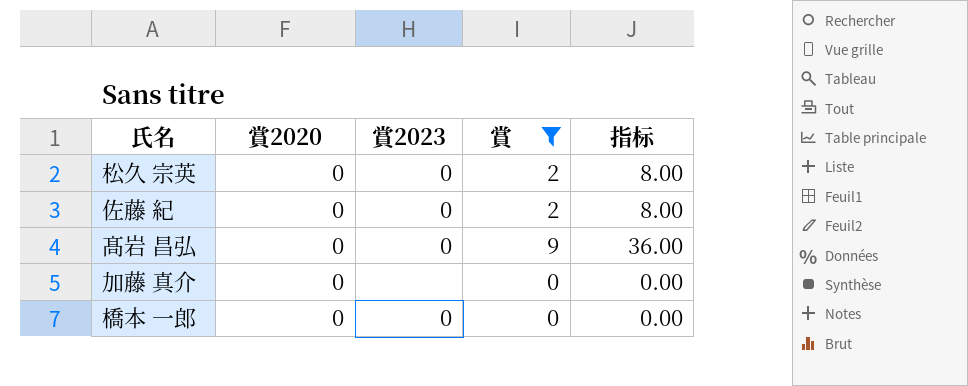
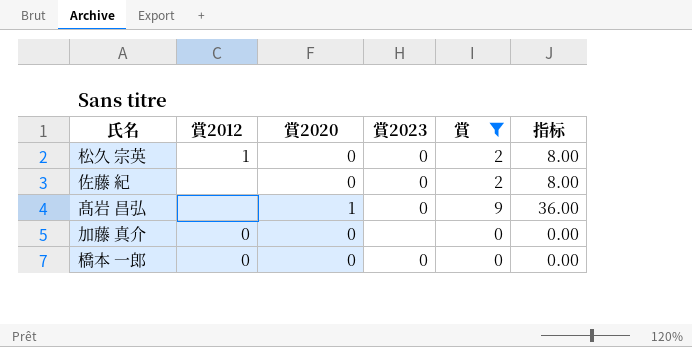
column 賞2012 | position: none -> 2
髙岩 昌弘 | 賞2020: 0 -> 1

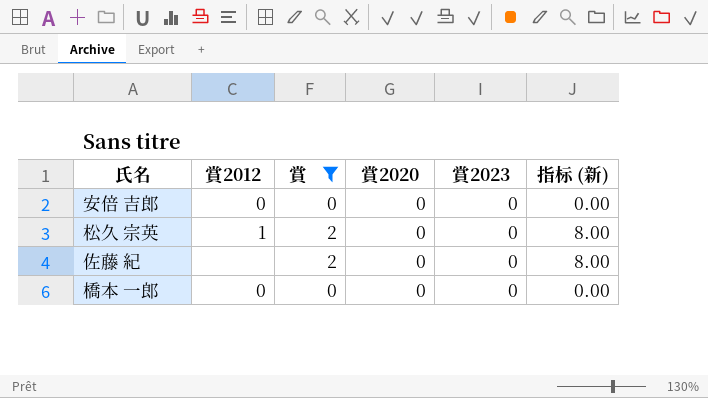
column 賞 | position: 5 -> 3
column name: 指标 -> 指标 (新)
row 髙岩 昌弘: none | 1 | 0 | 9 | 36.00 -> none
row 加藤 真介: 0 | 0 | none | 0 | 0.00 -> none
row 安倍 吉郎: none -> 0 | 0 | 0 | 0 | 0.00

